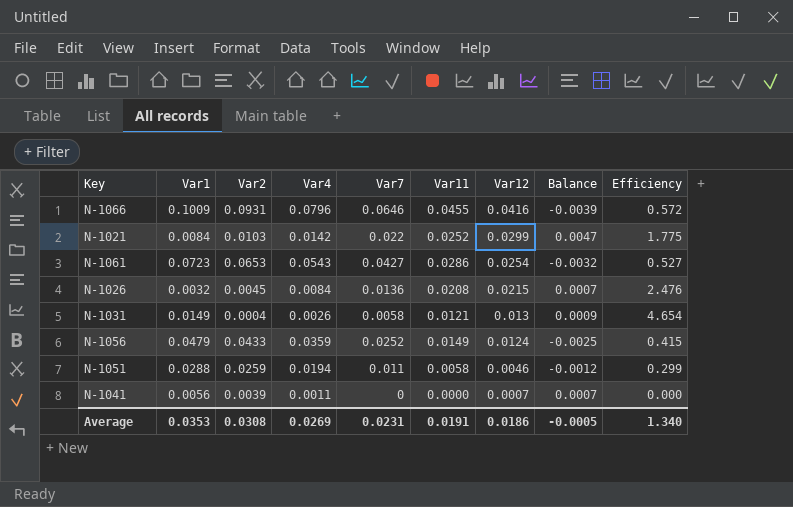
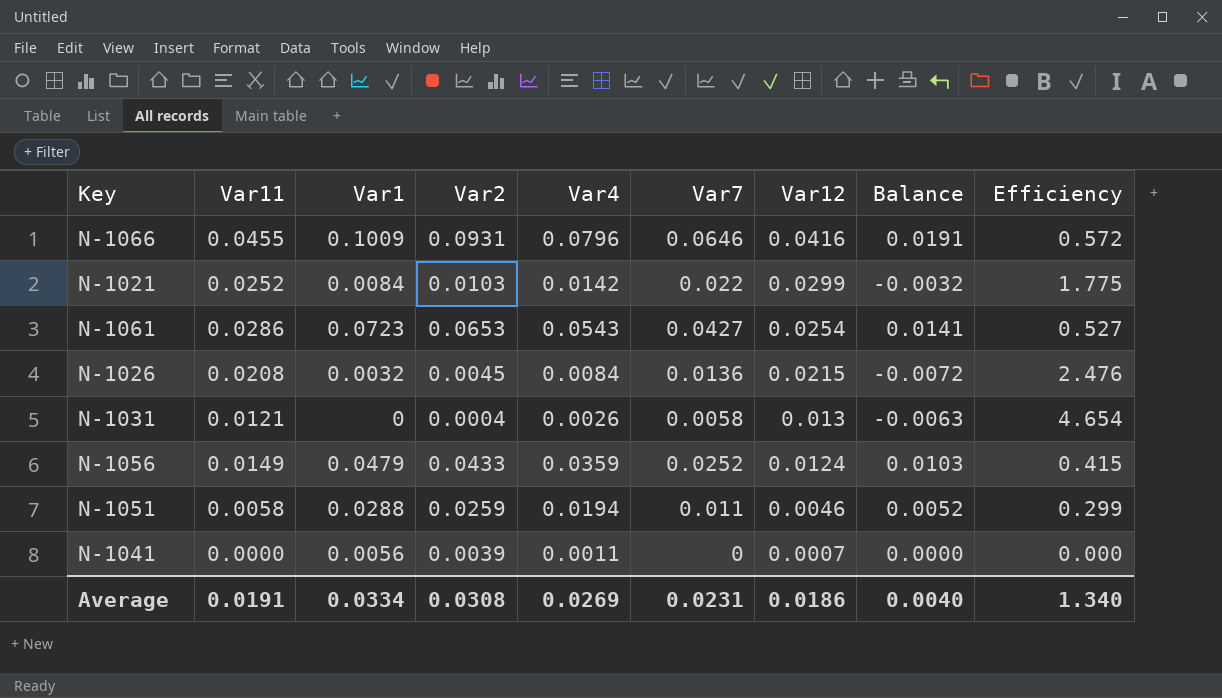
column Var11 | position: 6 -> 2
column Balance | formula: [Var12] - [Var11] -> [Var7] - [Var11]
N-1031 | Var1: 0.0149 -> 0
Average | Var1: 0.0353 -> 0.0334
Average | Balance: -0.0005 -> 0.0040

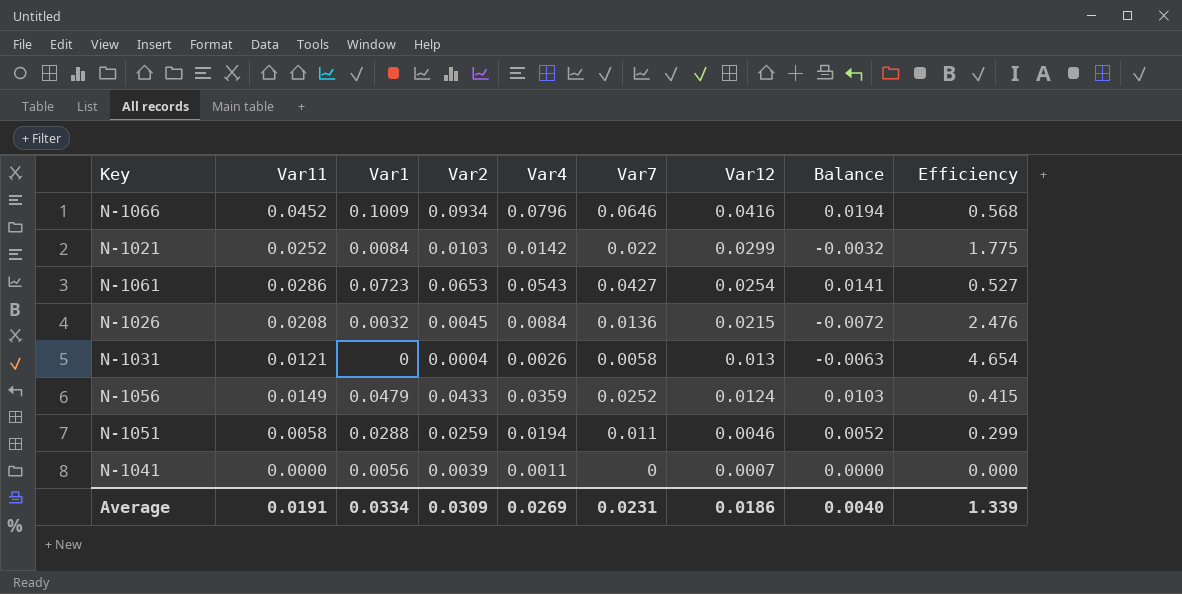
N-1066 | Var11: 0.0455 -> 0.0452
N-1066 | Var2: 0.0931 -> 0.0934
N-1066 | Balance: 0.0191 -> 0.0194
N-1066 | Efficiency: 0.572 -> 0.568
Average | Var2: 0.0308 -> 0.0309
Average | Efficiency: 1.340 -> 1.339

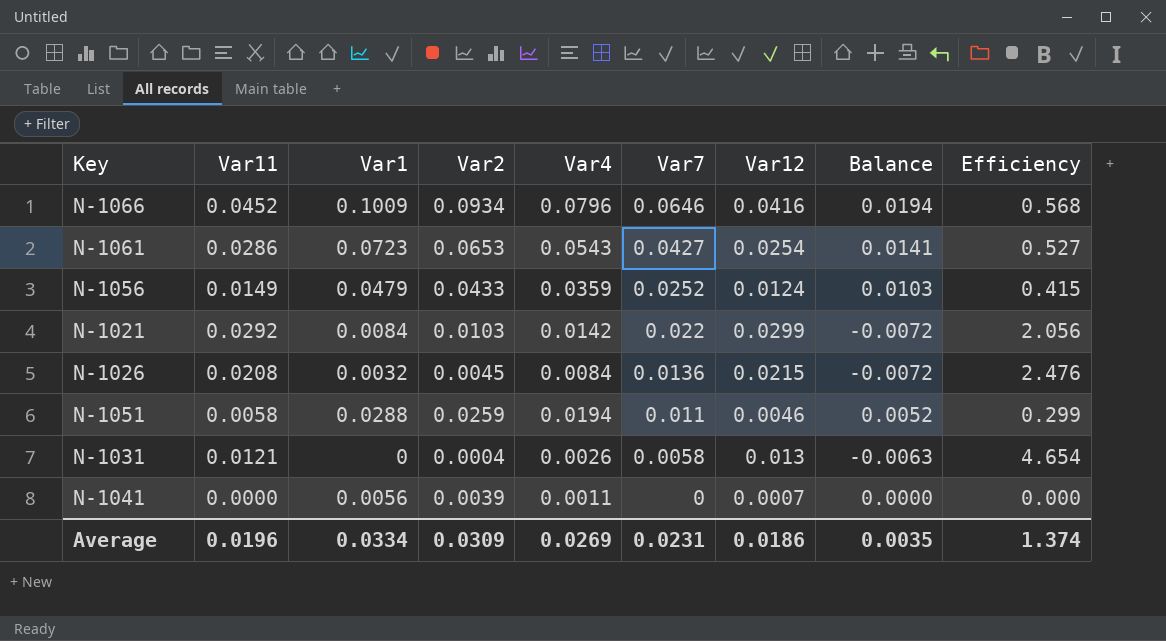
row order: Var12 descending -> Var7 descending
N-1021 | Var11: 0.0252 -> 0.0292
N-1021 | Balance: -0.0032 -> -0.0072
N-1021 | Efficiency: 1.775 -> 2.056
Average | Var11: 0.0191 -> 0.0196
Average | Balance: 0.0040 -> 0.0035
Average | Efficiency: 1.339 -> 1.374

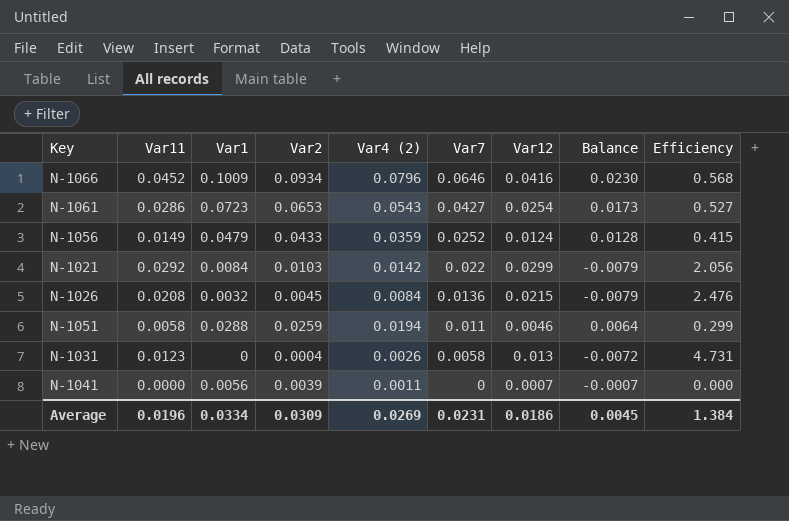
column name: Var4 -> Var4 (2)
column Balance | formula: [Var7] - [Var11] -> [Var7] - [Var12]
N-1031 | Var11: 0.0121 -> 0.0123
N-1031 | Efficiency: 4.654 -> 4.731
Average | Balance: 0.0035 -> 0.0045
Average | Efficiency: 1.374 -> 1.384

